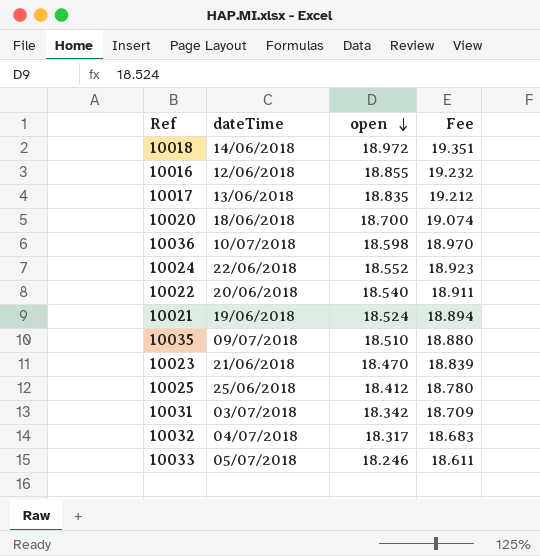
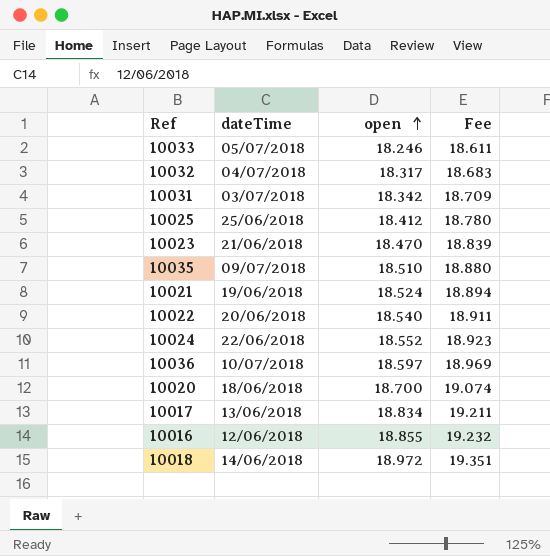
row order: open descending -> open ascending
10036 | open: 18.598 -> 18.597
10036 | Fee: 18.970 -> 18.969
10017 | open: 18.835 -> 18.834
10017 | Fee: 19.212 -> 19.211

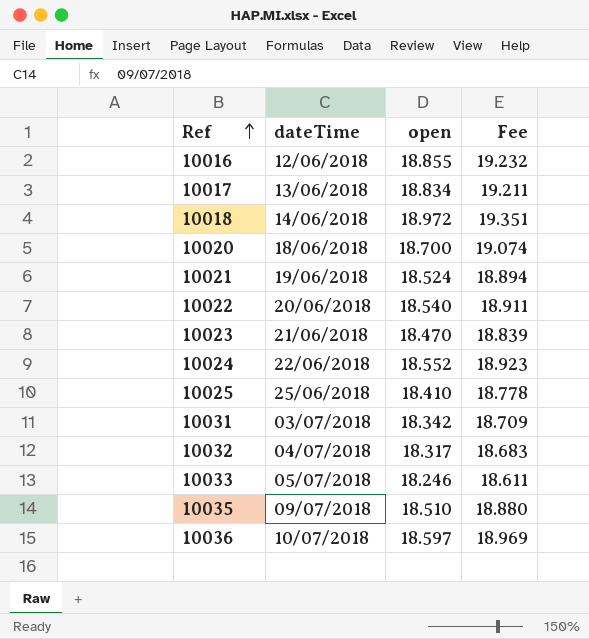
row order: open ascending -> Ref ascending
10025 | open: 18.412 -> 18.410
10025 | Fee: 18.780 -> 18.778

